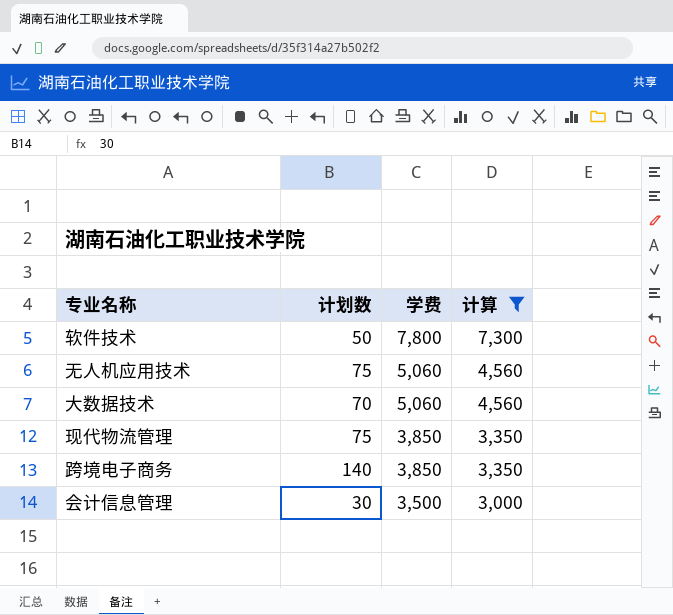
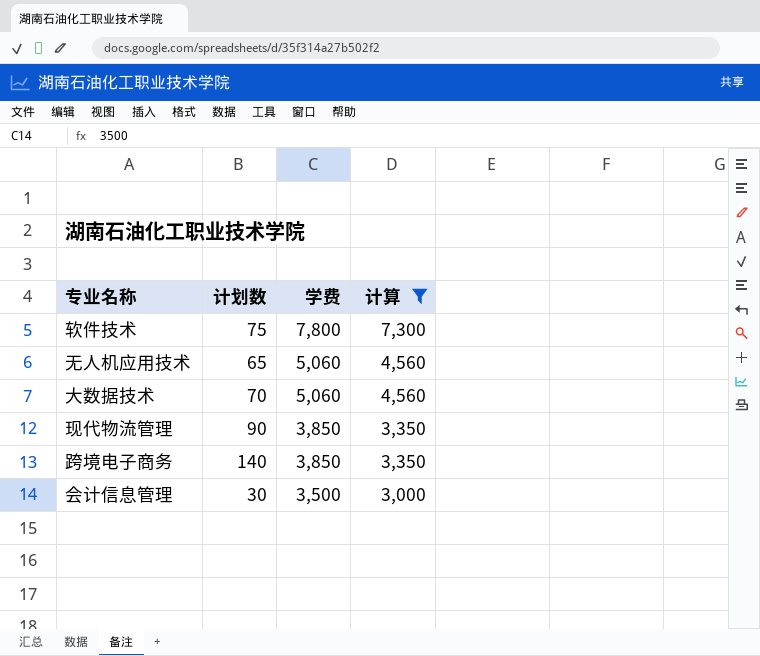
软件技术 | 计划数: 50 -> 75
无人机应用技术 | 计划数: 75 -> 65
现代物流管理 | 计划数: 75 -> 90

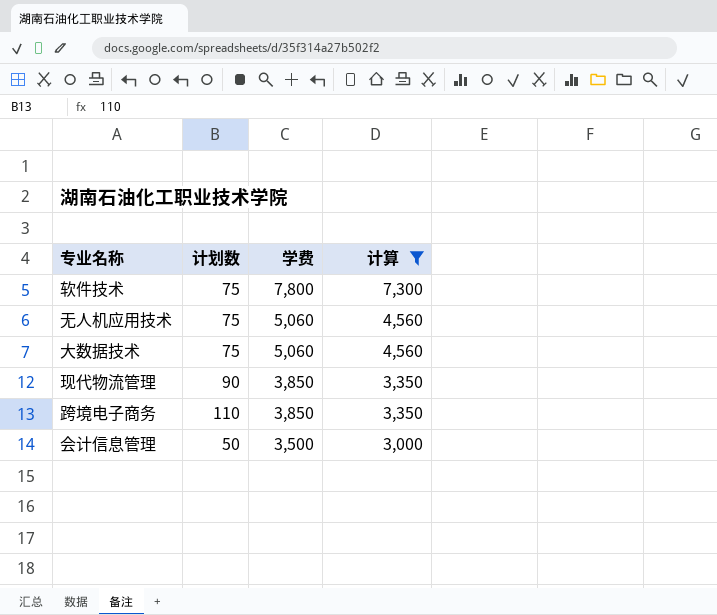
无人机应用技术 | 计划数: 65 -> 75
大数据技术 | 计划数: 70 -> 75
跨境电子商务 | 计划数: 140 -> 110
会计信息管理 | 计划数: 30 -> 50

